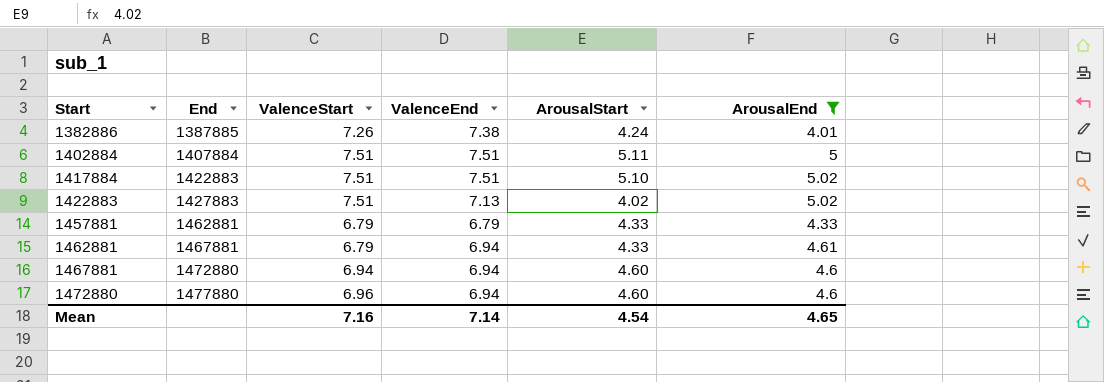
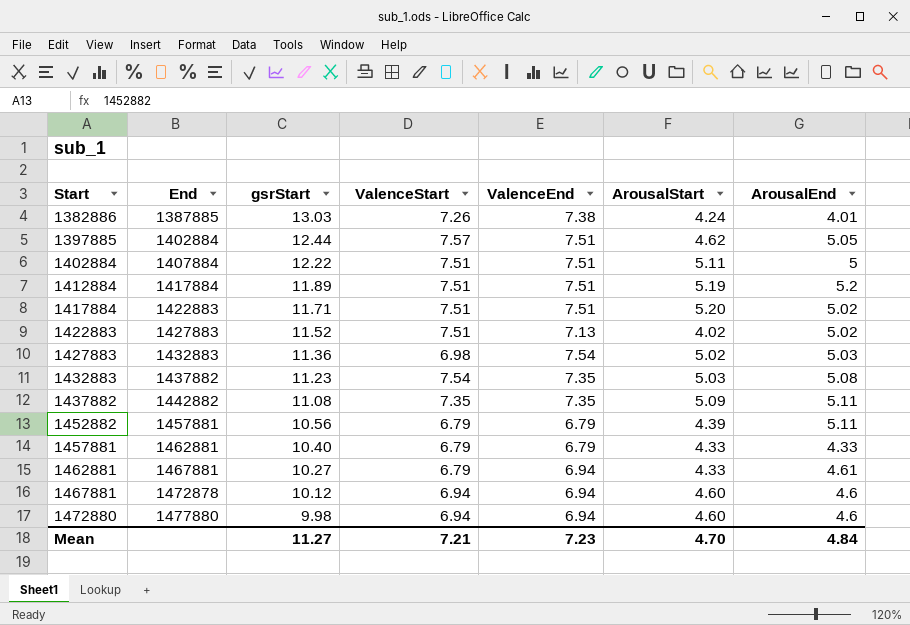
filter: ArousalEnd <= 5.02 -> none
column gsrStart | position: none -> 3
1417884 | ArousalStart: 5.10 -> 5.20
1467881 | End: 1472880 -> 1472878
1472880 | ValenceStart: 6.96 -> 6.94
Mean | ValenceStart: 7.16 -> 7.21
Mean | ValenceEnd: 7.14 -> 7.23
Mean | ArousalStart: 4.54 -> 4.70
Mean | ArousalEnd: 4.65 -> 4.84

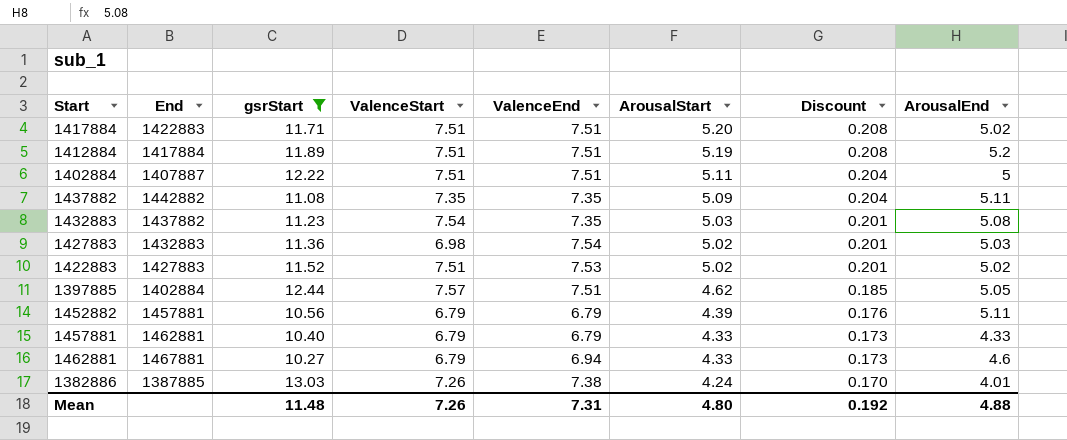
filter: none -> gsrStart >= 10.27
row order: Start ascending -> ArousalStart descending
column Discount | formula: none -> [ArousalStart] * 0.04
1402884 | End: 1407884 -> 1407887
1422883 | ValenceEnd: 7.13 -> 7.53
1422883 | ArousalStart: 4.02 -> 5.02
1462881 | ArousalEnd: 4.61 -> 4.6
Mean | gsrStart: 11.27 -> 11.48
Mean | ValenceStart: 7.21 -> 7.26
Mean | ValenceEnd: 7.23 -> 7.31
Mean | ArousalStart: 4.70 -> 4.80
Mean | ArousalEnd: 4.84 -> 4.88

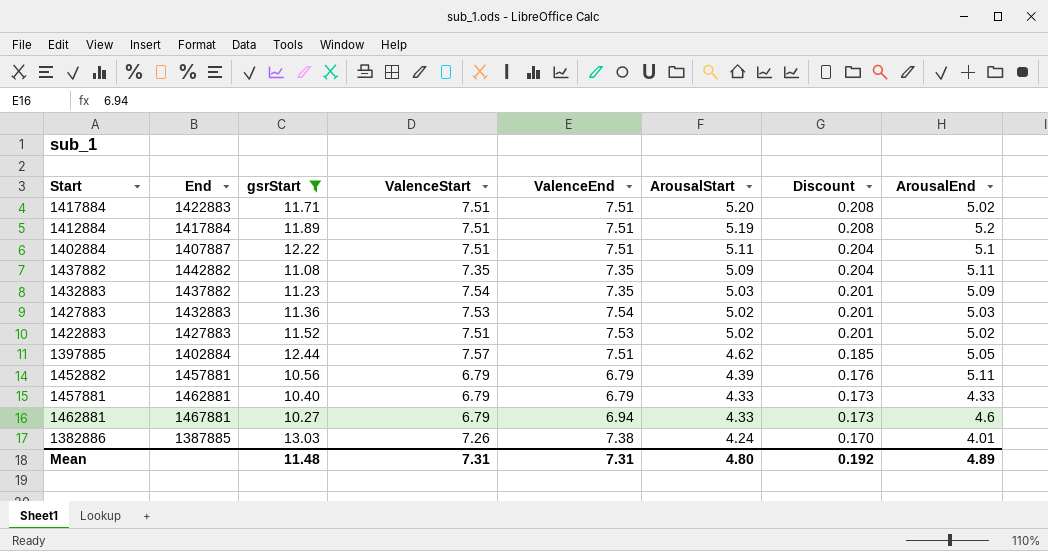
1402884 | ArousalEnd: 5 -> 5.1
1432883 | ArousalEnd: 5.08 -> 5.09
1427883 | ValenceStart: 6.98 -> 7.53
Mean | ValenceStart: 7.26 -> 7.31
Mean | ArousalEnd: 4.88 -> 4.89

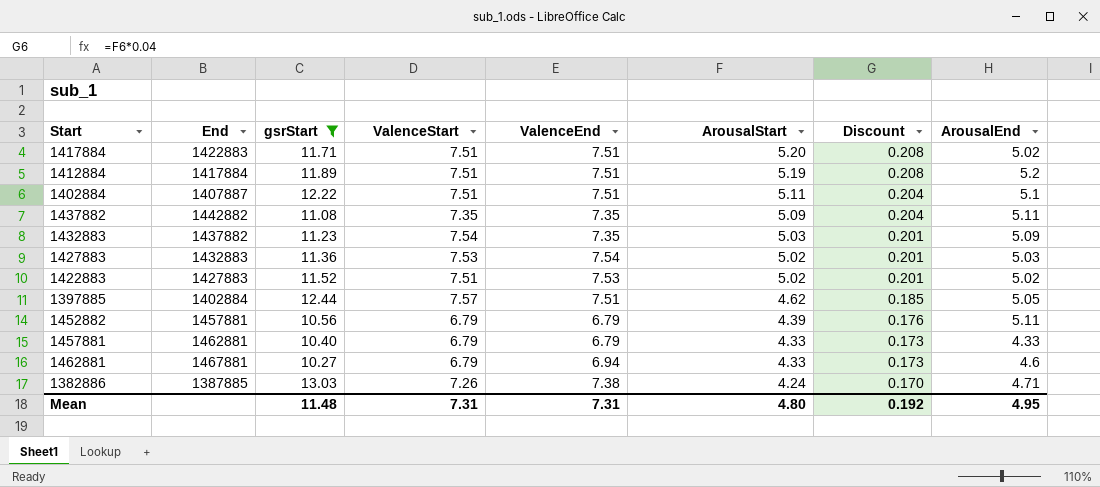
1382886 | ArousalEnd: 4.01 -> 4.71
Mean | ArousalEnd: 4.89 -> 4.95

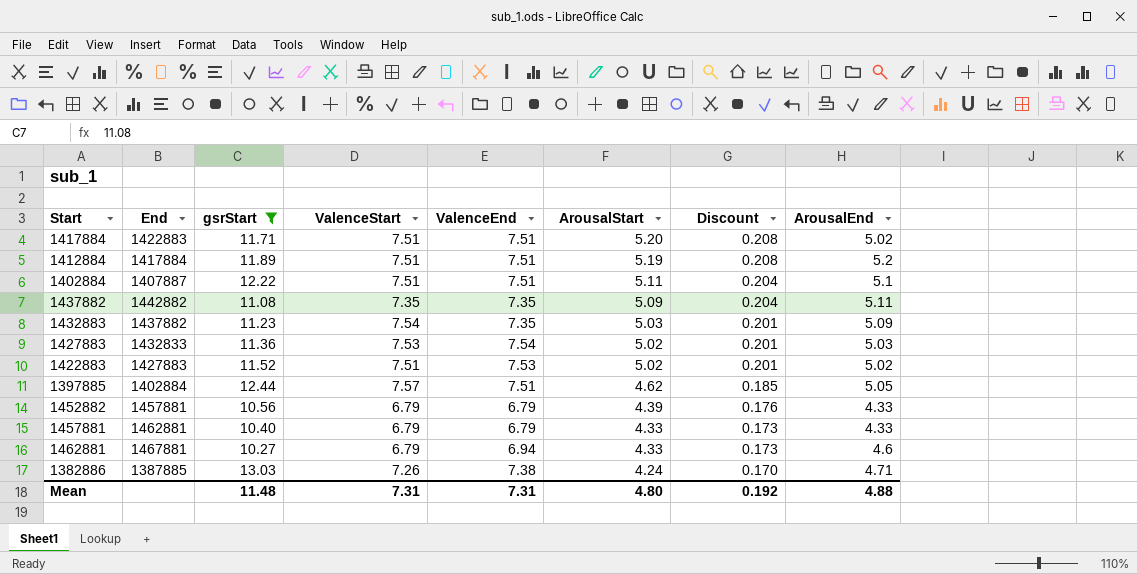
1427883 | End: 1432883 -> 1432833
1452882 | ArousalEnd: 5.11 -> 4.33
Mean | ArousalEnd: 4.95 -> 4.88

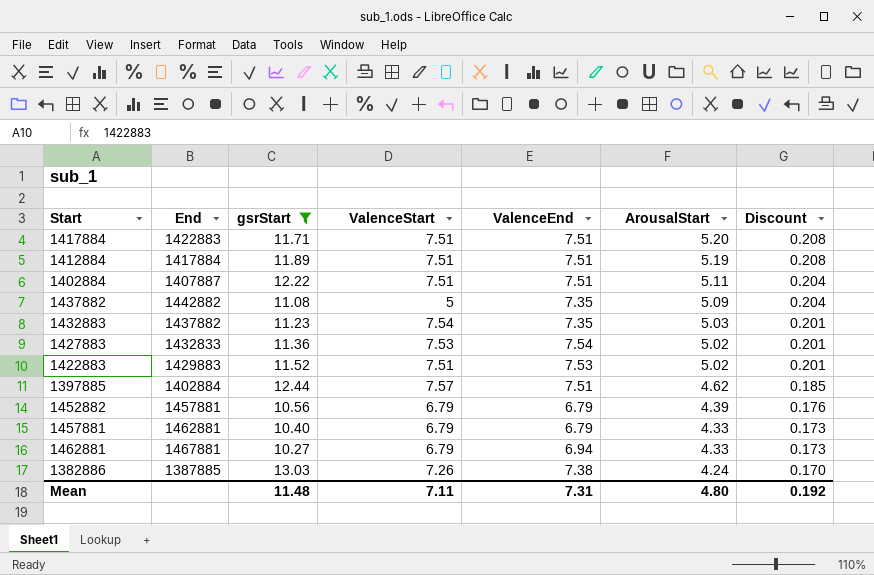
column ArousalEnd | position: 8 -> none
1437882 | ValenceStart: 7.35 -> 5
1422883 | End: 1427883 -> 1429883
Mean | ValenceStart: 7.31 -> 7.11

